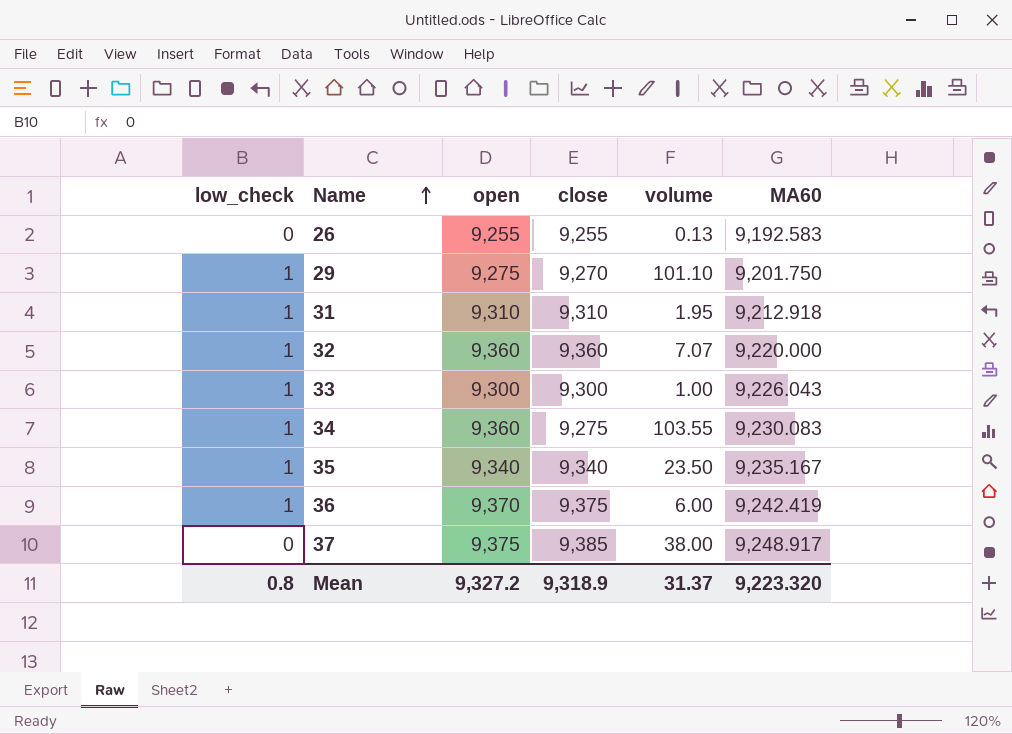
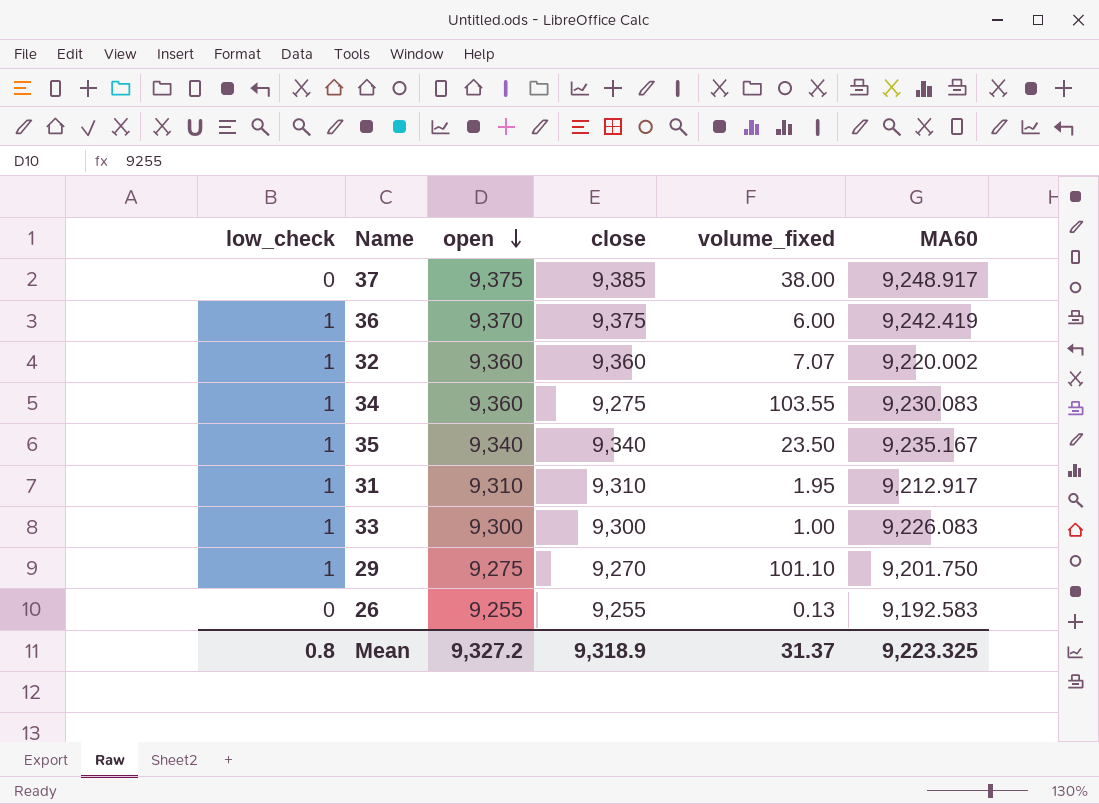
row order: Name ascending -> open descending
column name: volume -> volume_fixed
32 | MA60: 9,220.000 -> 9,220.002
31 | MA60: 9,212.918 -> 9,212.917
33 | MA60: 9,226.043 -> 9,226.083
Mean | MA60: 9,223.320 -> 9,223.325

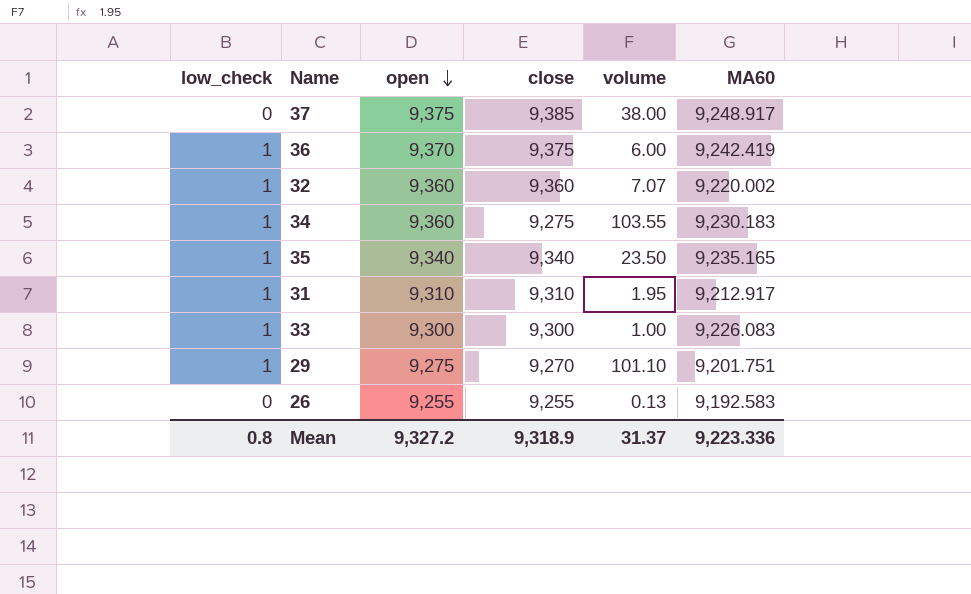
column name: volume_fixed -> volume
34 | MA60: 9,230.083 -> 9,230.183
35 | MA60: 9,235.167 -> 9,235.165
29 | MA60: 9,201.750 -> 9,201.751
Mean | MA60: 9,223.325 -> 9,223.336

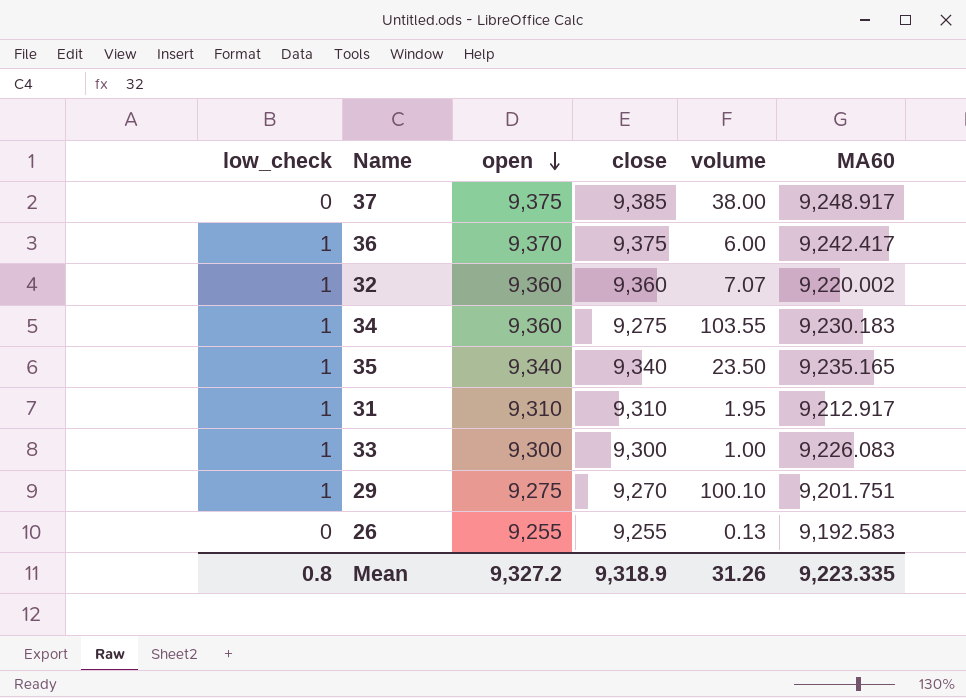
36 | MA60: 9,242.419 -> 9,242.417
29 | volume: 101.10 -> 100.10
Mean | volume: 31.37 -> 31.26
Mean | MA60: 9,223.336 -> 9,223.335

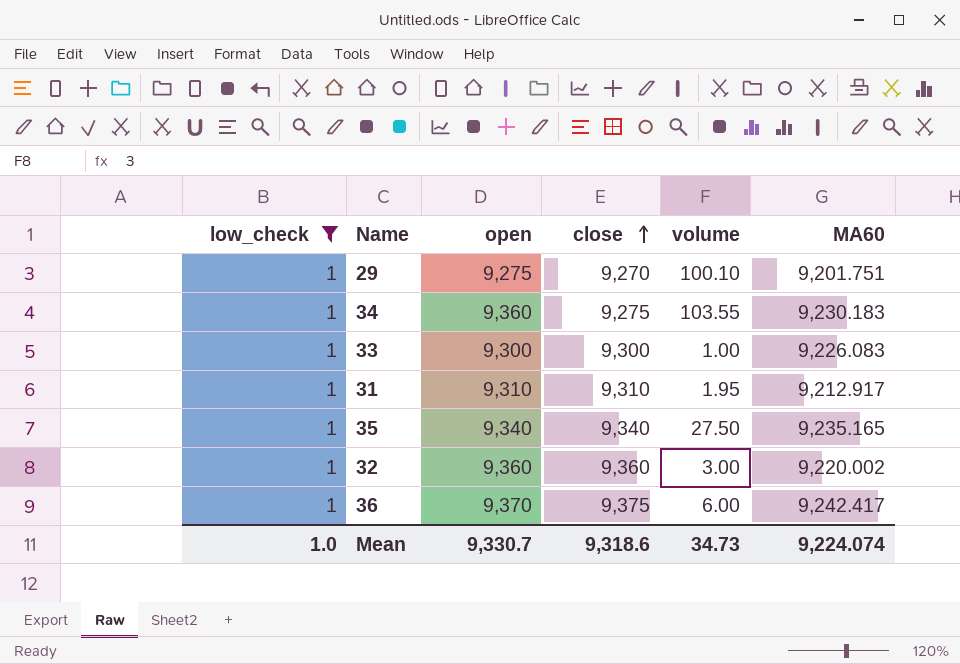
filter: none -> low_check = 1
row order: open descending -> close ascending
35 | volume: 23.50 -> 27.50
32 | volume: 7.07 -> 3.00
Mean | low_check: 0.8 -> 1.0
Mean | open: 9,327.2 -> 9,330.7
Mean | close: 9,318.9 -> 9,318.6
Mean | volume: 31.26 -> 34.73
Mean | MA60: 9,223.335 -> 9,224.074

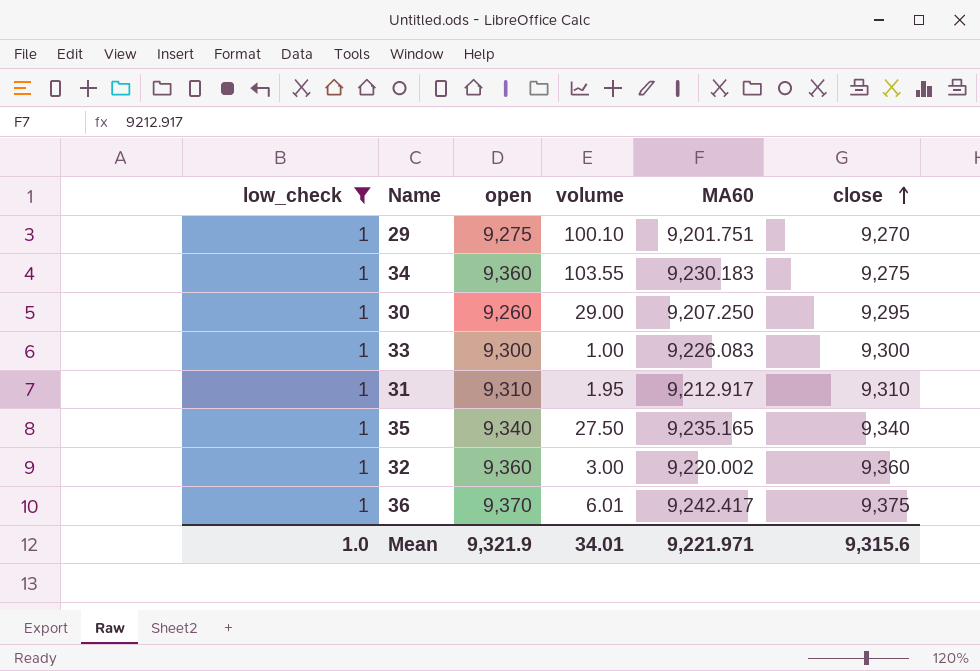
column close | position: 4 -> 6
row 30: none -> 1 | 9,260 | 29.00 | 9,207.250 | 9,295
36 | volume: 6.00 -> 6.01
Mean | open: 9,330.7 -> 9,321.9
Mean | volume: 34.73 -> 34.01
Mean | MA60: 9,224.074 -> 9,221.971
Mean | close: 9,318.6 -> 9,315.6

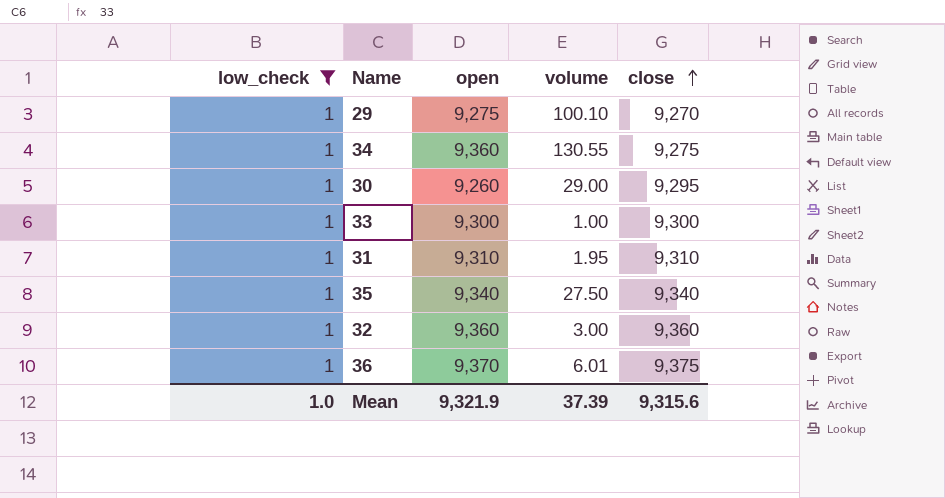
column MA60 | position: 5 -> none
34 | volume: 103.55 -> 130.55
Mean | volume: 34.01 -> 37.39

